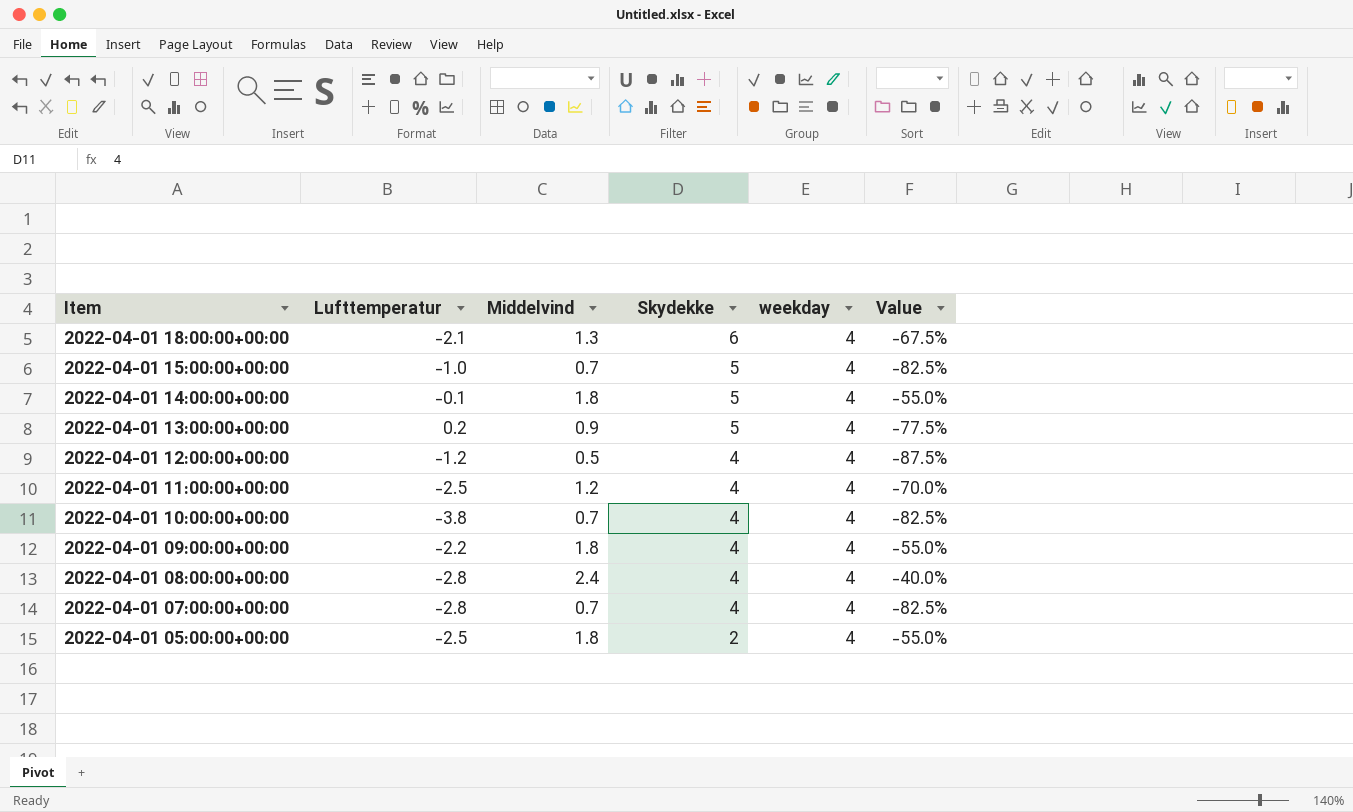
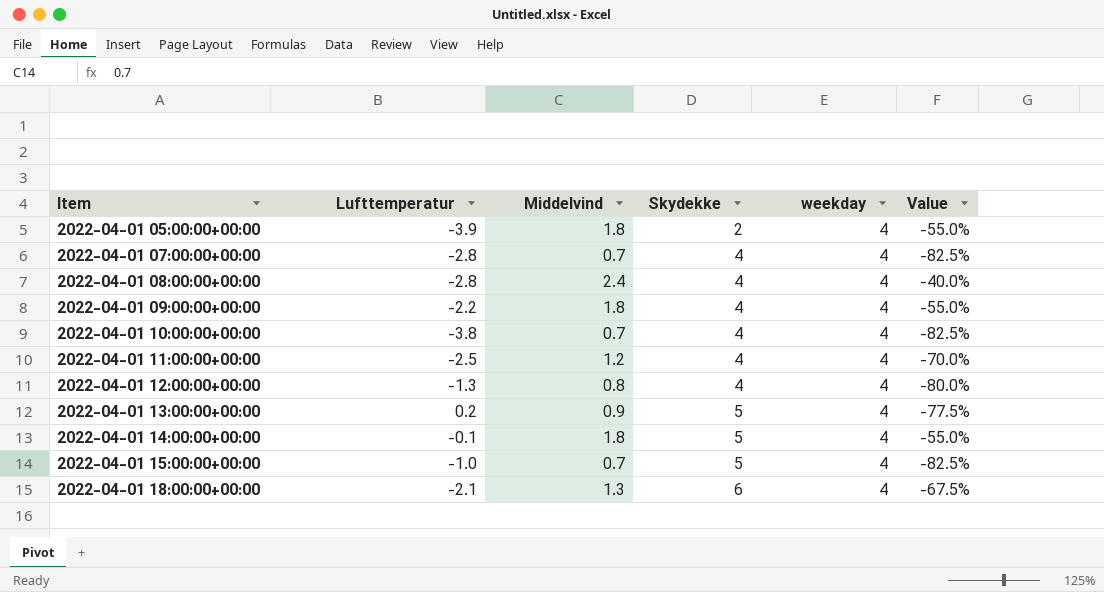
row order: Item descending -> Item ascending
2022-04-01 05:00:00+00:00 | Lufttemperatur: -2.5 -> -3.9
2022-04-01 12:00:00+00:00 | Lufttemperatur: -1.2 -> -1.3
2022-04-01 12:00:00+00:00 | Middelvind: 0.5 -> 0.8
2022-04-01 12:00:00+00:00 | Value: -87.5% -> -80.0%

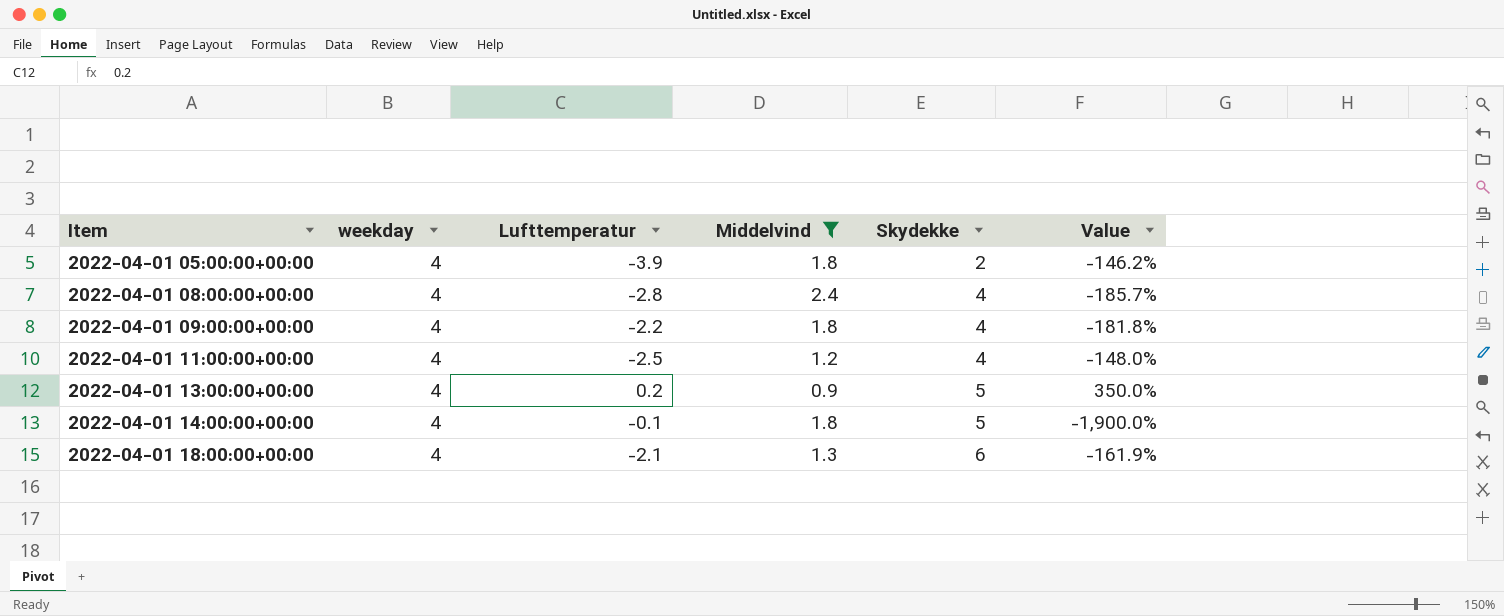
filter: none -> Middelvind >= 0.9
column weekday | position: 5 -> 2
column Value | formula: ([Middelvind] - [weekday]) / [weekday] -> ([Middelvind] - [Lufttemperatur]) / [Lufttemperatur]

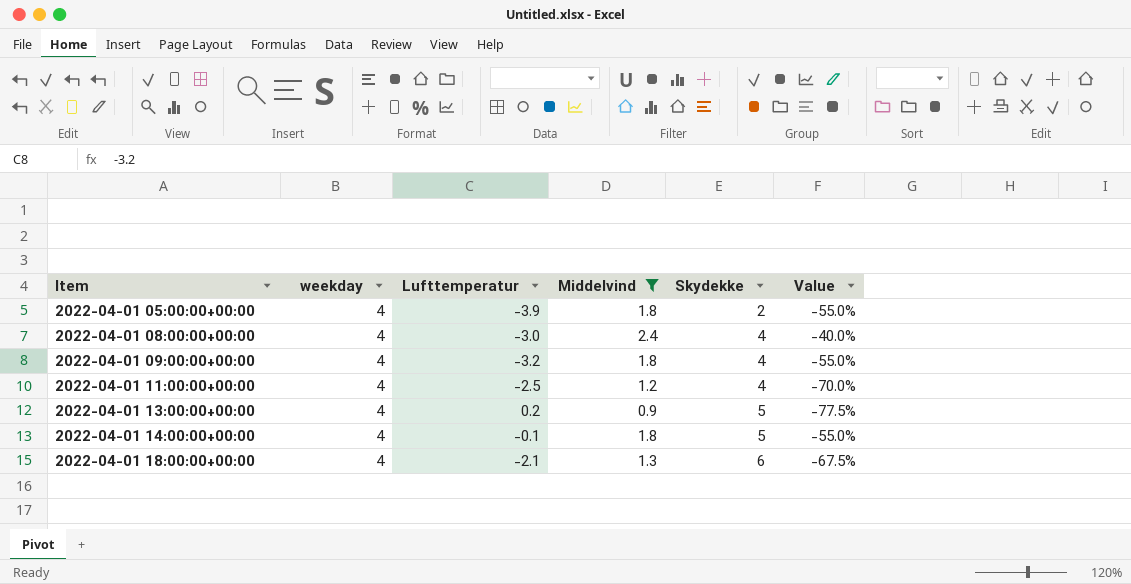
column Value | formula: ([Middelvind] - [Lufttemperatur]) / [Lufttemperatur] -> ([Middelvind] - [weekday]) / [weekday]
2022-04-01 08:00:00+00:00 | Lufttemperatur: -2.8 -> -3.0
2022-04-01 09:00:00+00:00 | Lufttemperatur: -2.2 -> -3.2

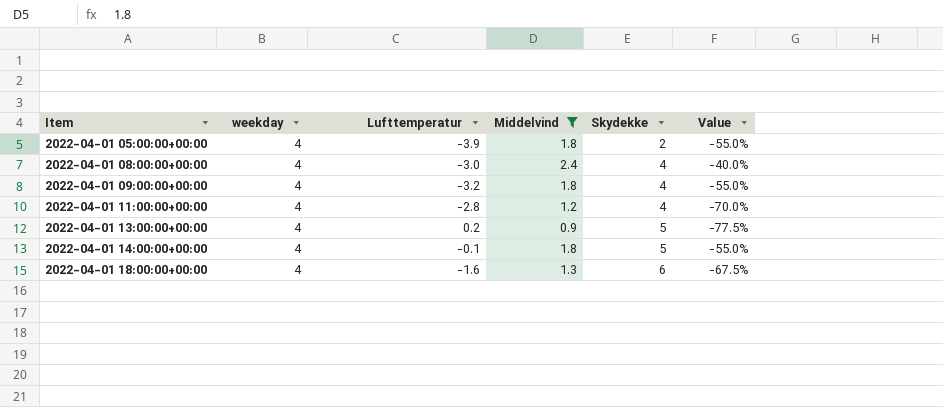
2022-04-01 11:00:00+00:00 | Lufttemperatur: -2.5 -> -2.8
2022-04-01 18:00:00+00:00 | Lufttemperatur: -2.1 -> -1.6

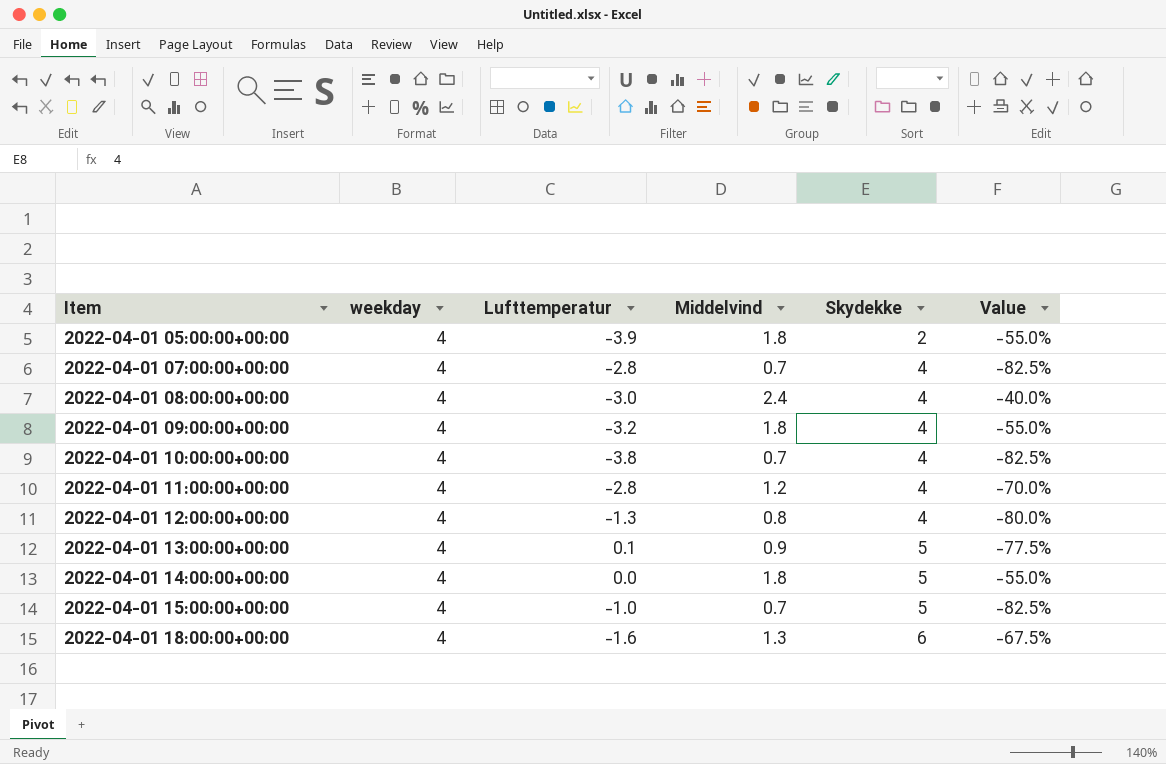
filter: Middelvind >= 0.9 -> none
2022-04-01 13:00:00+00:00 | Lufttemperatur: 0.2 -> 0.1
2022-04-01 14:00:00+00:00 | Lufttemperatur: -0.1 -> 0.0

